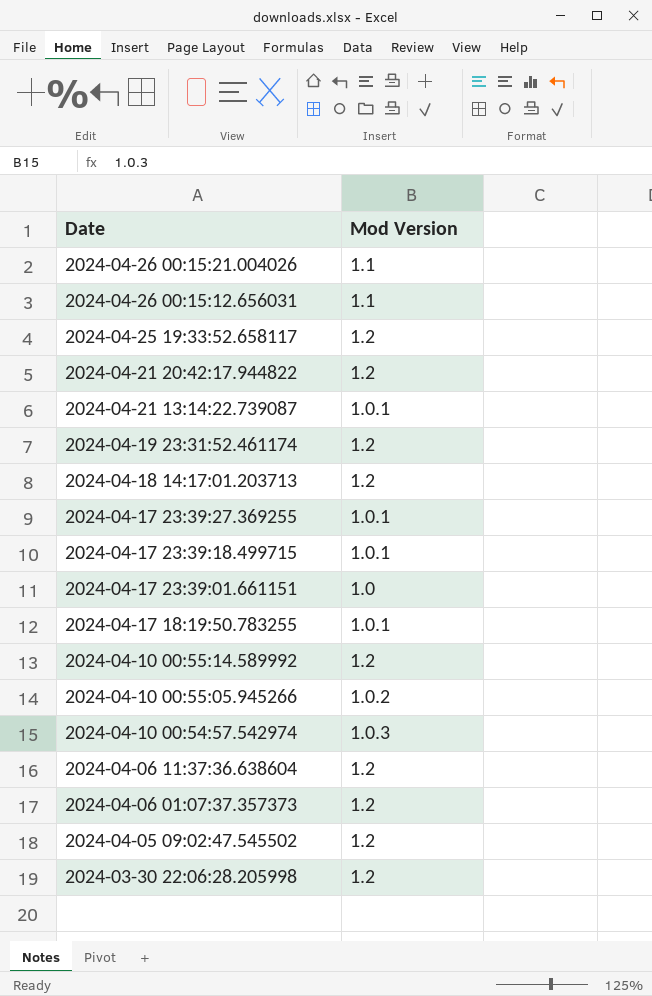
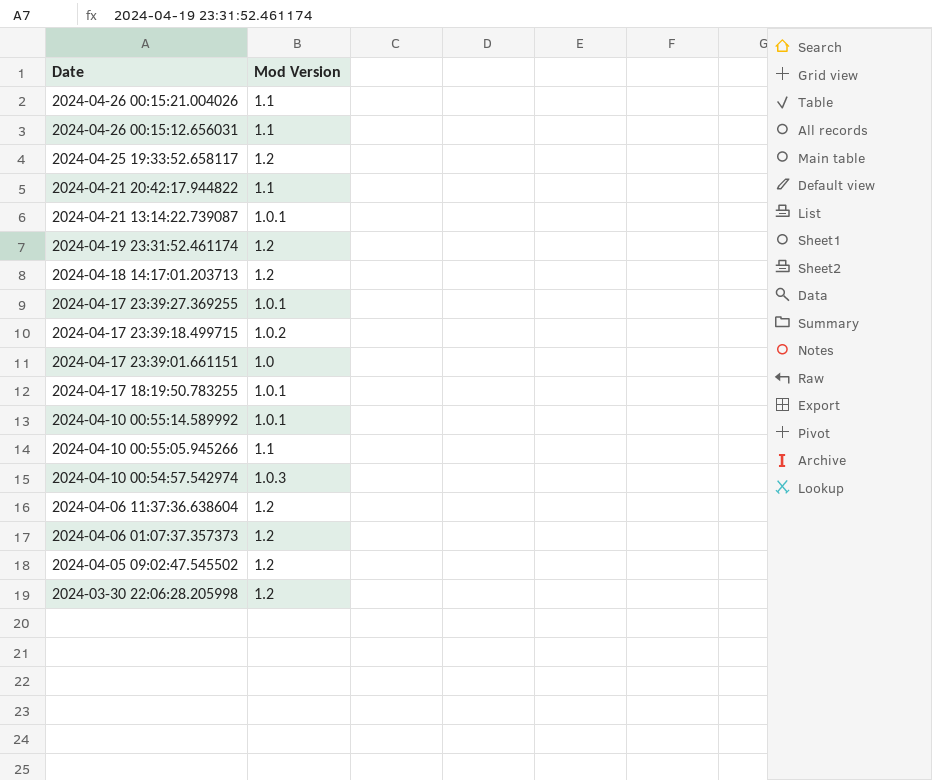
2024-04-21 20:42:17.944822 | Mod Version: 1.2 -> 1.1
2024-04-17 23:39:18.499715 | Mod Version: 1.0.1 -> 1.0.2
2024-04-10 00:55:14.589992 | Mod Version: 1.2 -> 1.0.1
2024-04-10 00:55:05.945266 | Mod Version: 1.0.2 -> 1.1

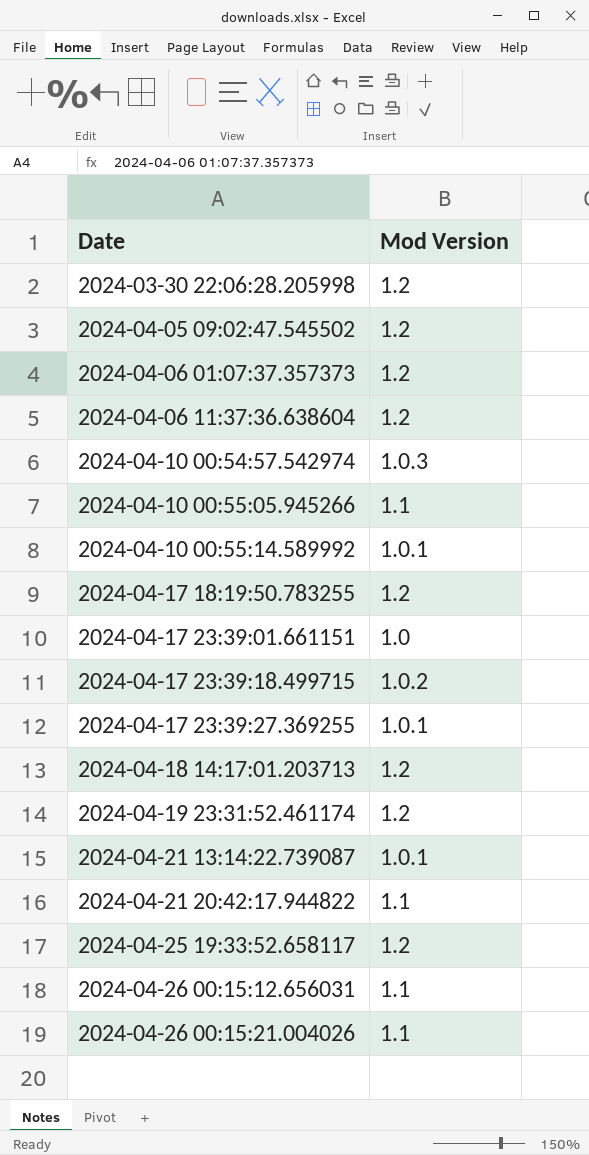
row order: Date descending -> Date ascending
2024-04-17 18:19:50.783255 | Mod Version: 1.0.1 -> 1.2

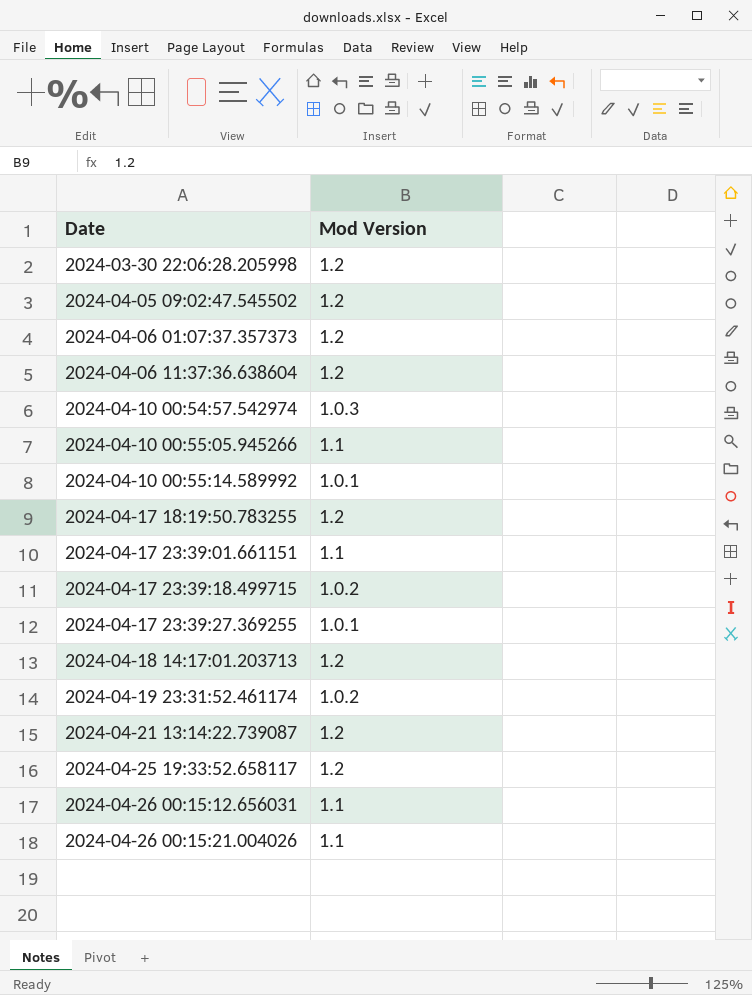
row 2024-04-21 20:42:17.944822: 1.1 -> none
2024-04-17 23:39:01.661151 | Mod Version: 1.0 -> 1.1
2024-04-19 23:31:52.461174 | Mod Version: 1.2 -> 1.0.2
2024-04-21 13:14:22.739087 | Mod Version: 1.0.1 -> 1.2

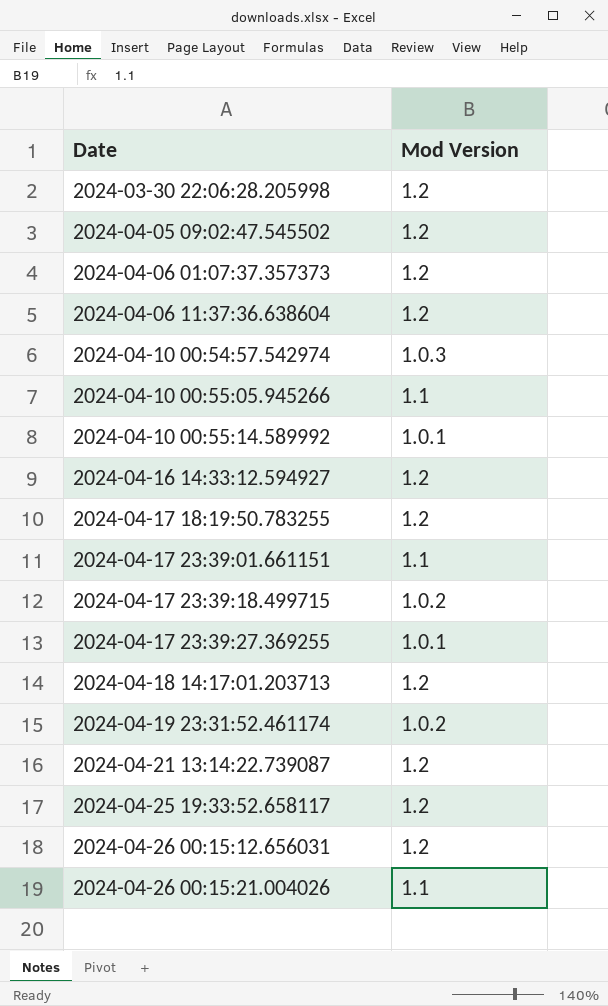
row 2024-04-16 14:33:12.594927: none -> 1.2
2024-04-26 00:15:12.656031 | Mod Version: 1.1 -> 1.2

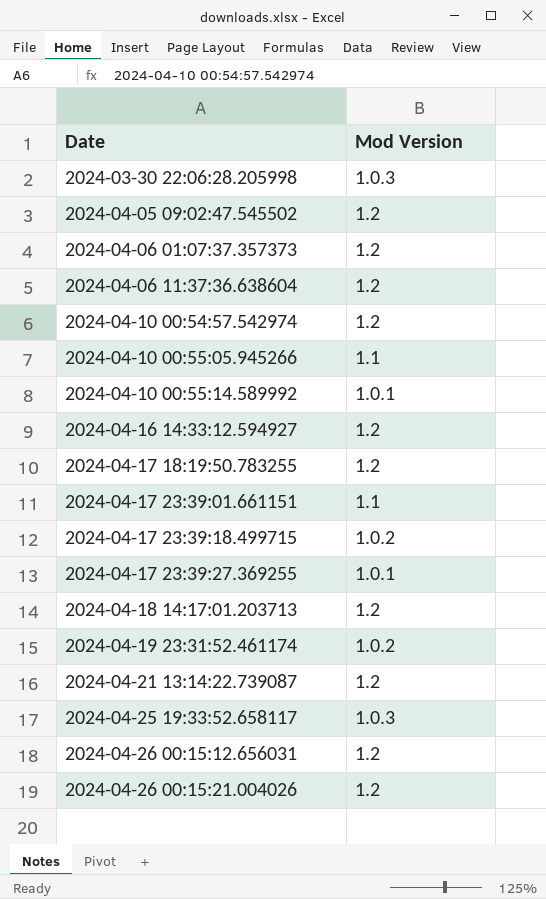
2024-03-30 22:06:28.205998 | Mod Version: 1.2 -> 1.0.3
2024-04-10 00:54:57.542974 | Mod Version: 1.0.3 -> 1.2
2024-04-25 19:33:52.658117 | Mod Version: 1.2 -> 1.0.3
2024-04-26 00:15:21.004026 | Mod Version: 1.1 -> 1.2

